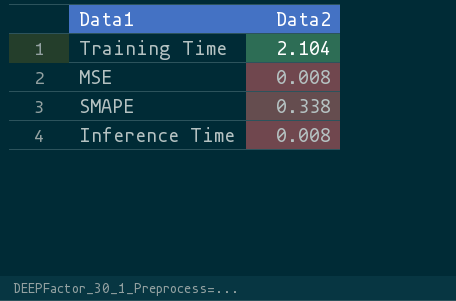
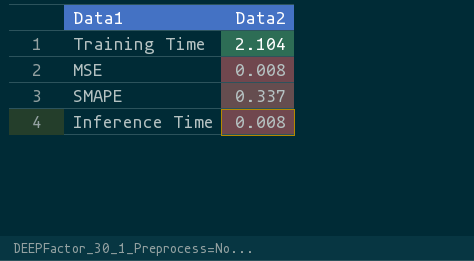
SMAPE | Data2: 0.338 -> 0.337

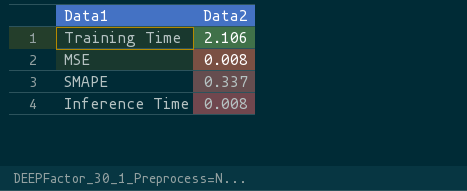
Training Time | Data2: 2.104 -> 2.106

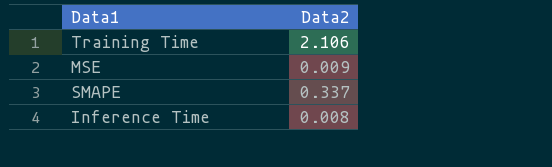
MSE | Data2: 0.008 -> 0.009

